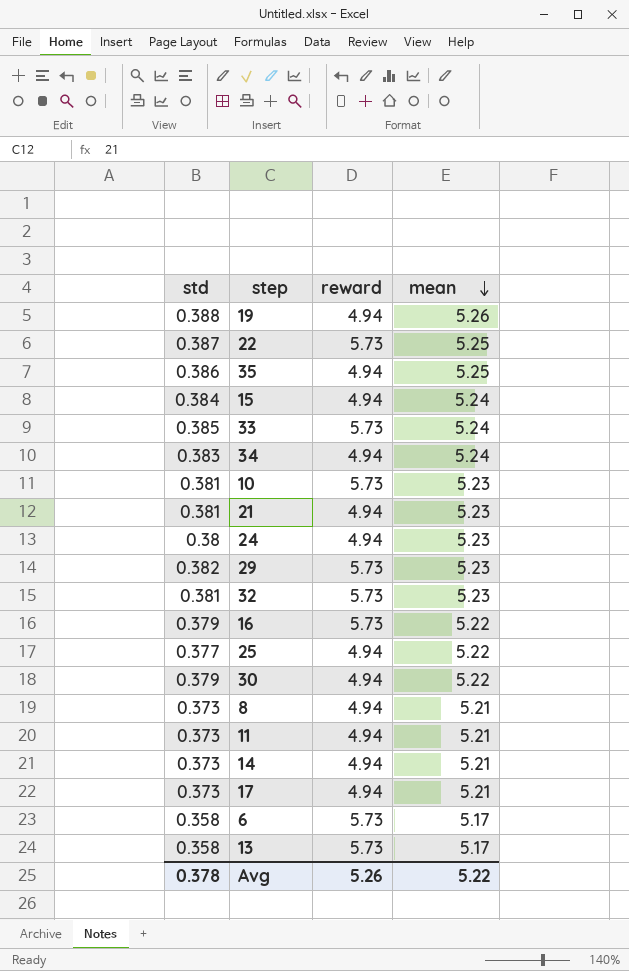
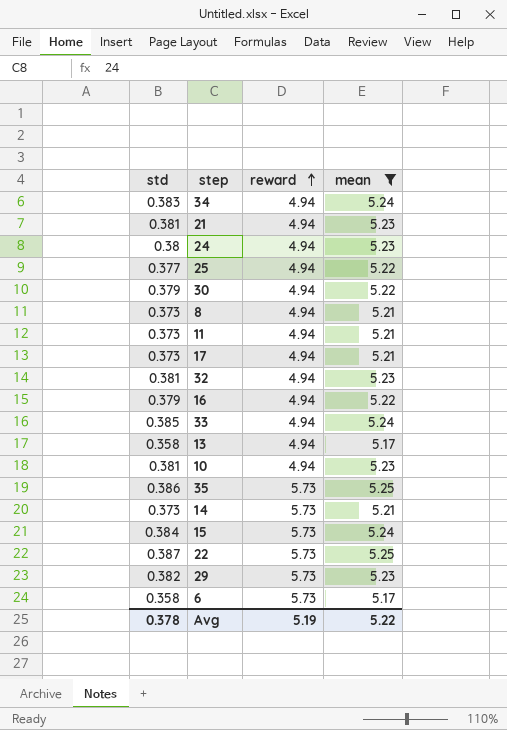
filter: none -> mean != 5.26
row order: mean descending -> reward ascending
32 | reward: 5.73 -> 4.94
16 | reward: 5.73 -> 4.94
33 | reward: 5.73 -> 4.94
13 | reward: 5.73 -> 4.94
10 | reward: 5.73 -> 4.94
35 | reward: 4.94 -> 5.73
14 | reward: 4.94 -> 5.73
15 | reward: 4.94 -> 5.73
Avg | reward: 5.26 -> 5.19

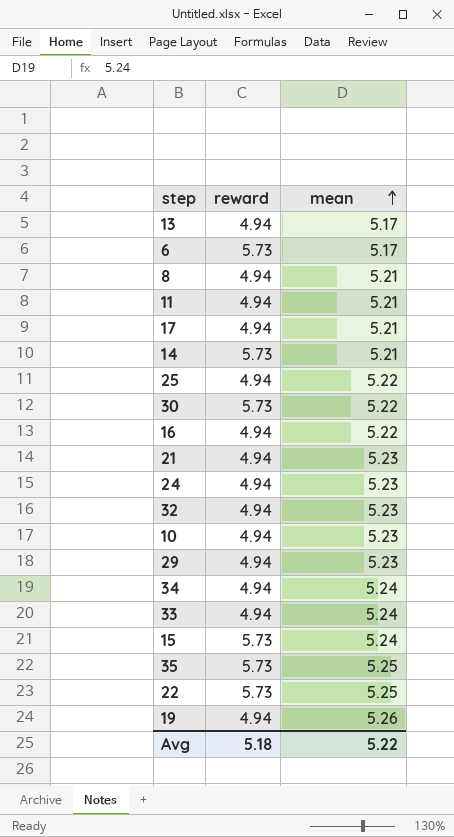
filter: mean != 5.26 -> none
row order: reward ascending -> mean ascending
column std | position: 1 -> none
30 | reward: 4.94 -> 5.73
29 | reward: 5.73 -> 4.94
Avg | reward: 5.19 -> 5.18

